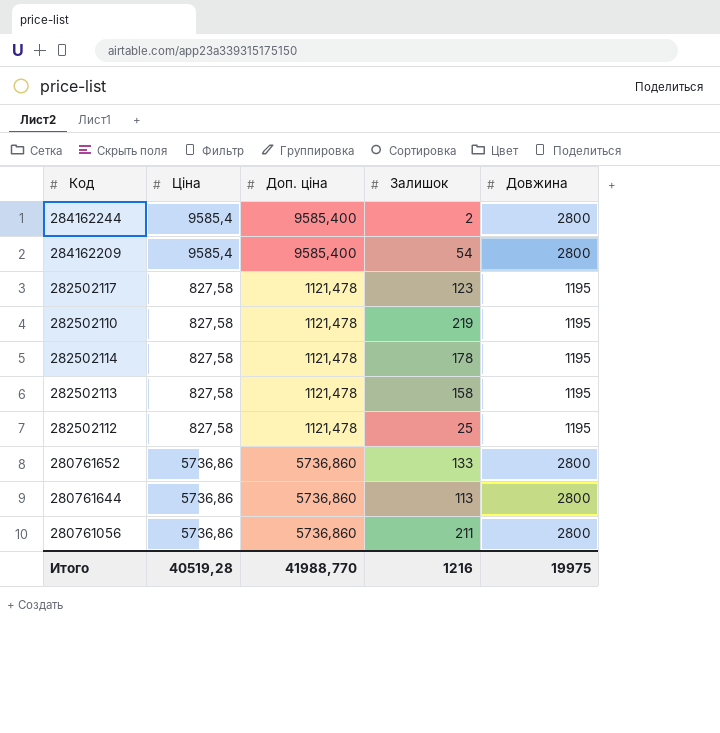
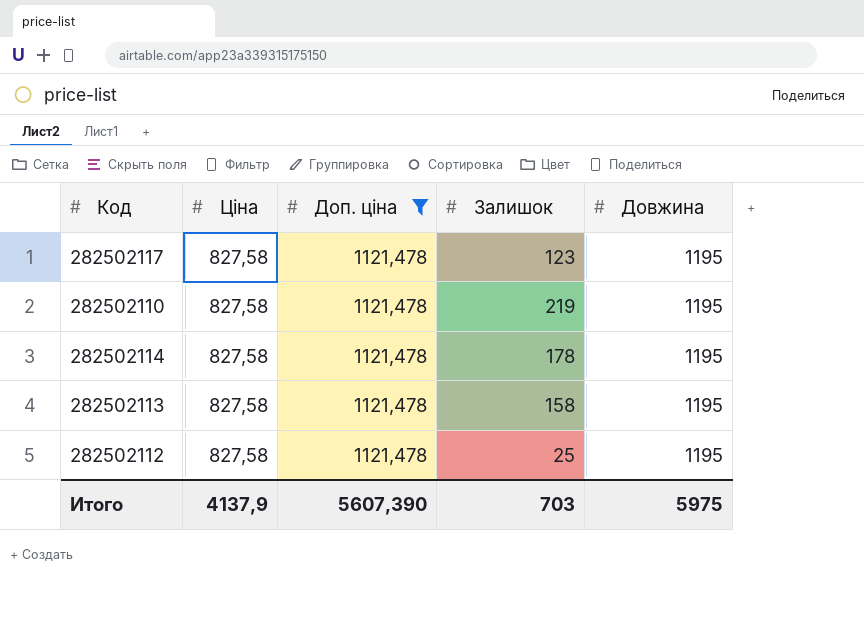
filter: none -> Доп. ціна = 1121,478
Итого | Ціна: 40519,28 -> 4137,9
Итого | Доп. ціна: 41988,770 -> 5607,390
Итого | Залишок: 1216 -> 703
Итого | Довжина: 19975 -> 5975

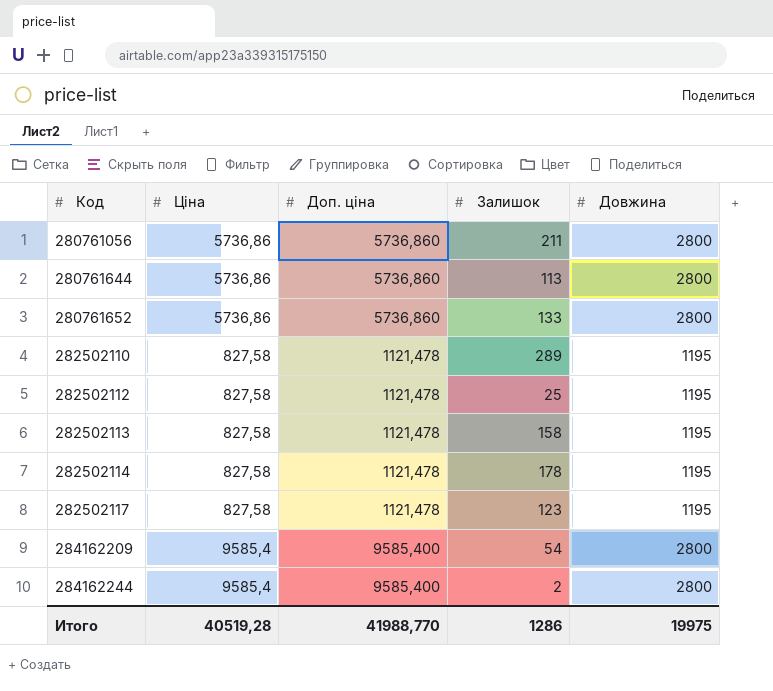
filter: Доп. ціна = 1121,478 -> none
row order: none -> Код ascending
282502110 | Залишок: 219 -> 289
Итого | Ціна: 4137,9 -> 40519,28
Итого | Доп. ціна: 5607,390 -> 41988,770
Итого | Залишок: 703 -> 1286
Итого | Довжина: 5975 -> 19975

